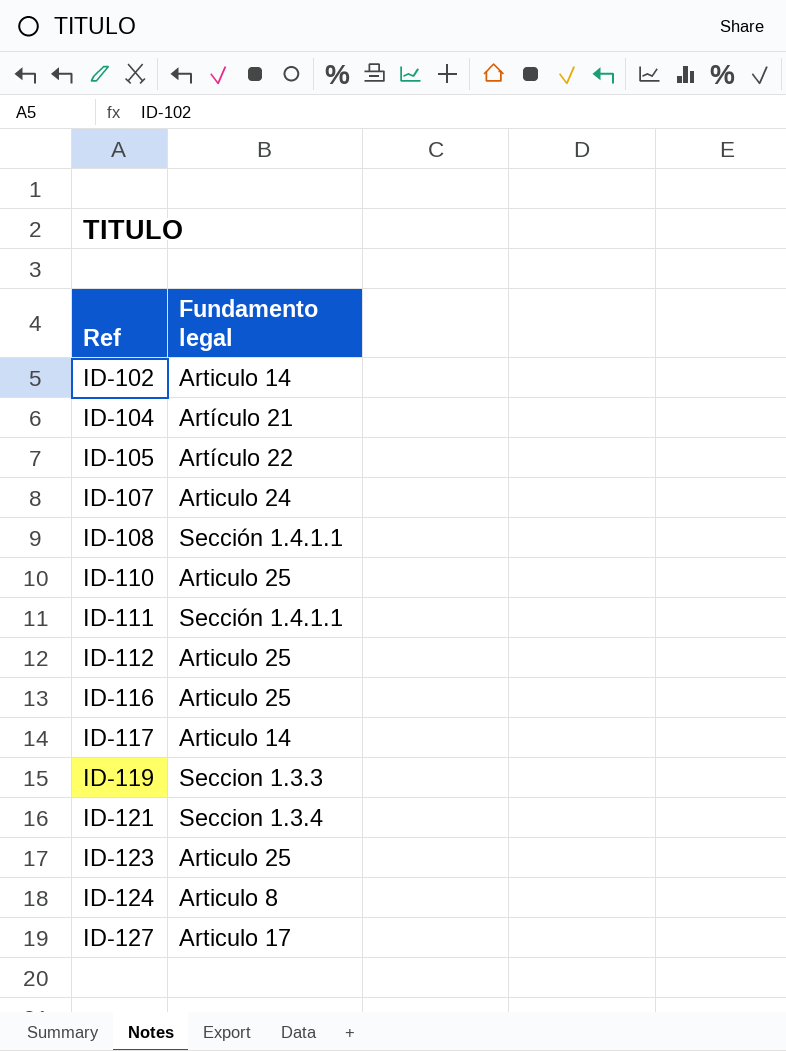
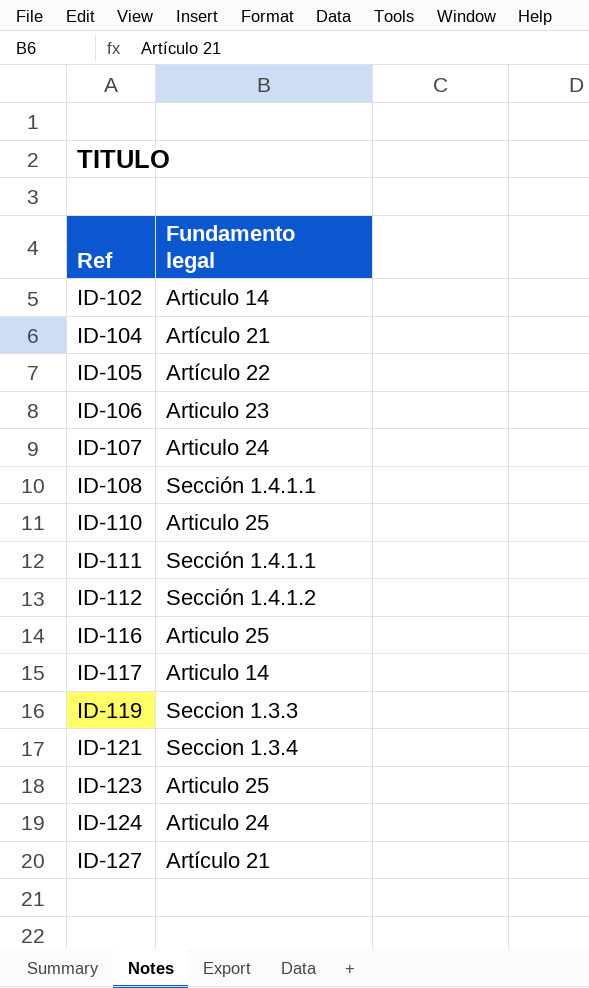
row ID-106: none -> Articulo 23
ID-112 | Fundamento legal: Articulo 25 -> Sección 1.4.1.2
ID-124 | Fundamento legal: Articulo 8 -> Articulo 24
ID-127 | Fundamento legal: Articulo 17 -> Artículo 21

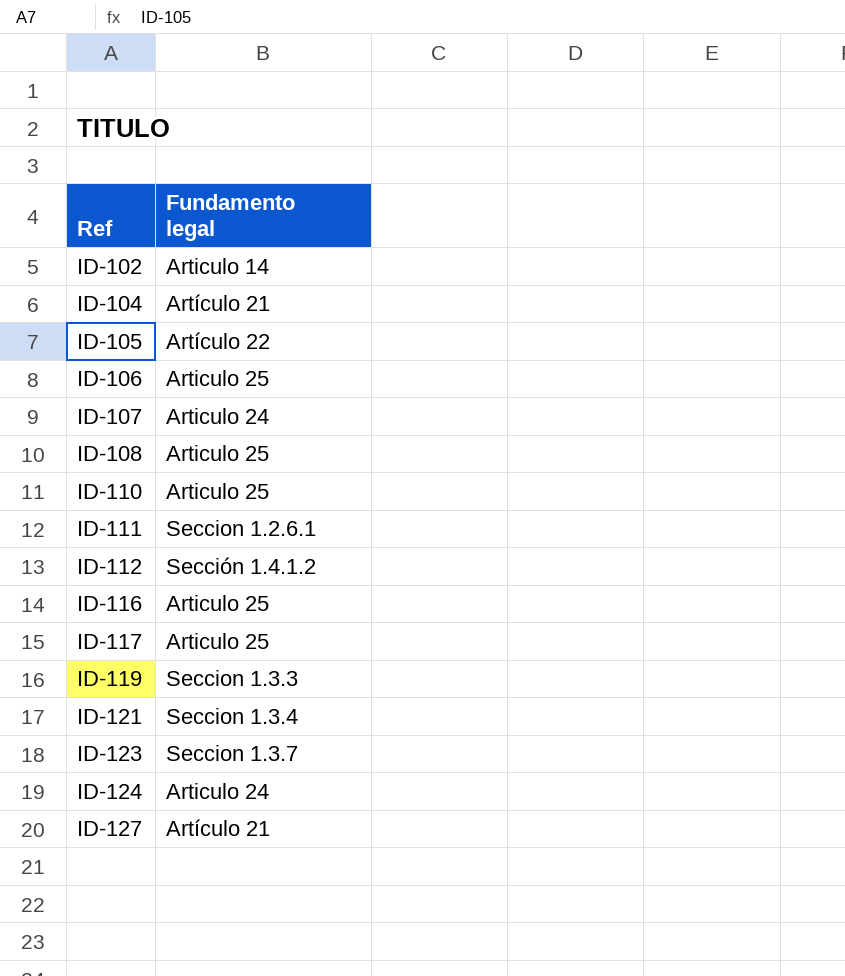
ID-106 | Fundamento legal: Articulo 23 -> Articulo 25
ID-108 | Fundamento legal: Sección 1.4.1.1 -> Articulo 25
ID-111 | Fundamento legal: Sección 1.4.1.1 -> Seccion 1.2.6.1
ID-117 | Fundamento legal: Articulo 14 -> Articulo 25
ID-123 | Fundamento legal: Articulo 25 -> Seccion 1.3.7

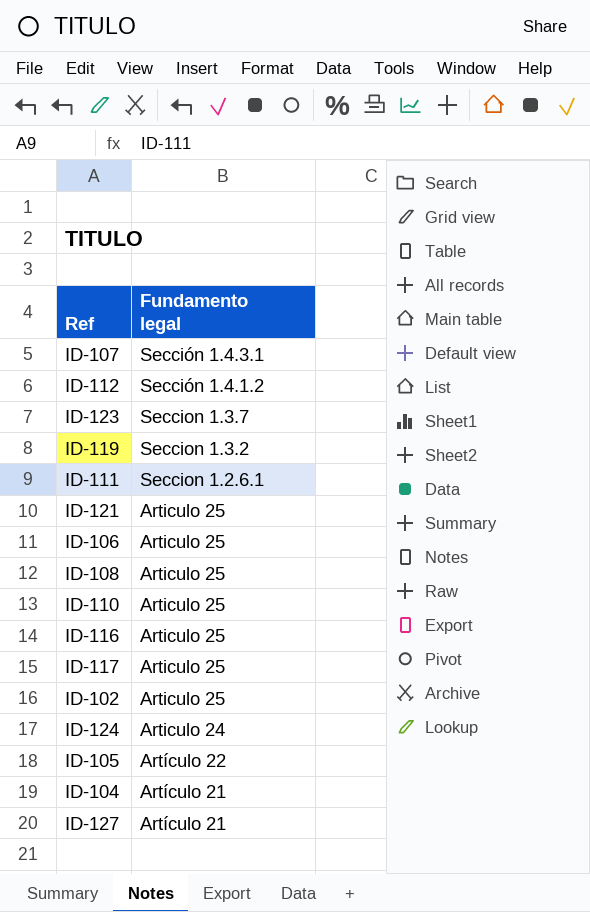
row order: Ref ascending -> Fundamento legal descending
ID-107 | Fundamento legal: Articulo 24 -> Sección 1.4.3.1
ID-119 | Fundamento legal: Seccion 1.3.3 -> Seccion 1.3.2
ID-121 | Fundamento legal: Seccion 1.3.4 -> Articulo 25
ID-102 | Fundamento legal: Articulo 14 -> Articulo 25

